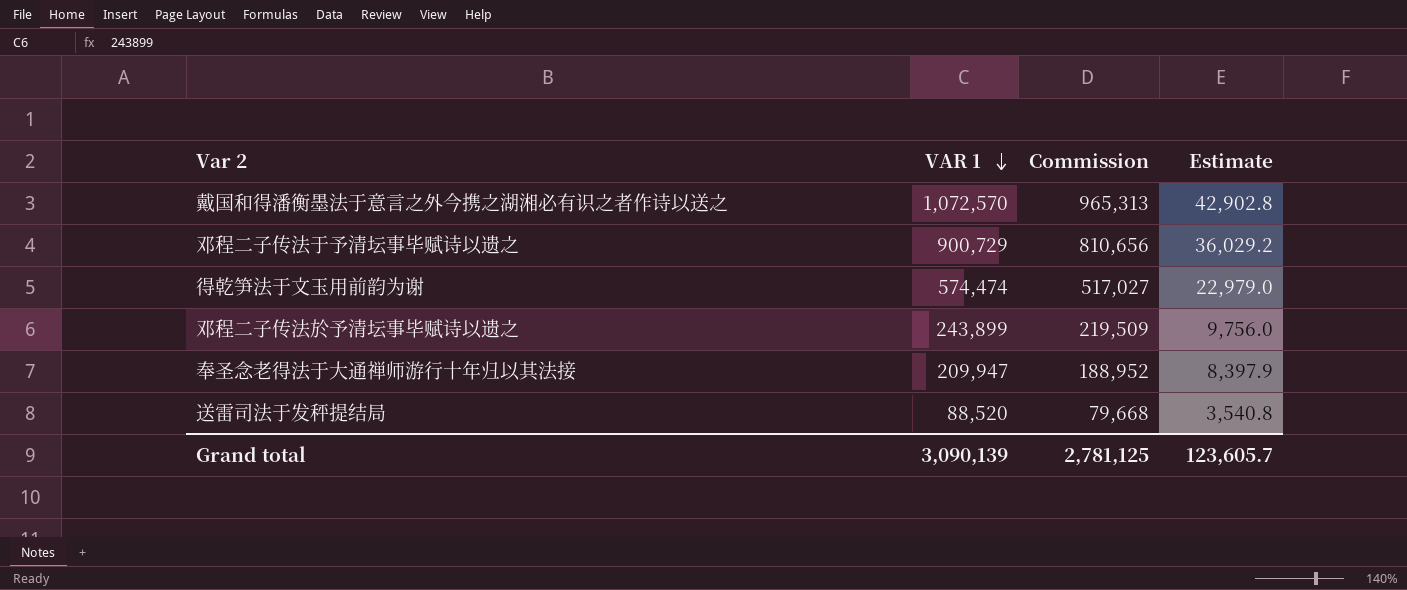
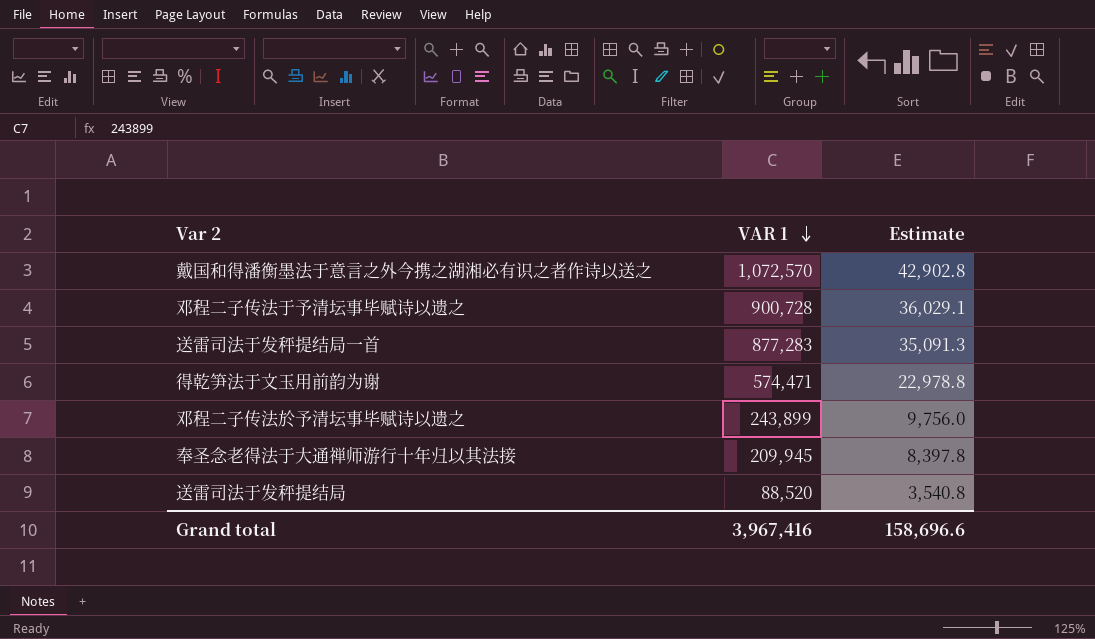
column Commission | formula: [VAR 1] * 0.9 -> none
邓程二子传法于予清坛事毕赋诗以遗之 | VAR 1: 900,729 -> 900,728
邓程二子传法于予清坛事毕赋诗以遗之 | Estimate: 36,029.2 -> 36,029.1
row 送雷司法于发秤提结局一首: none -> 877,283 | 35,091.3
得乾笋法于文玉用前韵为谢 | VAR 1: 574,474 -> 574,471
得乾笋法于文玉用前韵为谢 | Estimate: 22,979.0 -> 22,978.8
奉圣念老得法于大通禅师游行十年归以其法接 | VAR 1: 209,947 -> 209,945
奉圣念老得法于大通禅师游行十年归以其法接 | Estimate: 8,397.9 -> 8,397.8
Grand total | VAR 1: 3,090,139 -> 3,967,416
Grand total | Estimate: 123,605.7 -> 158,696.6

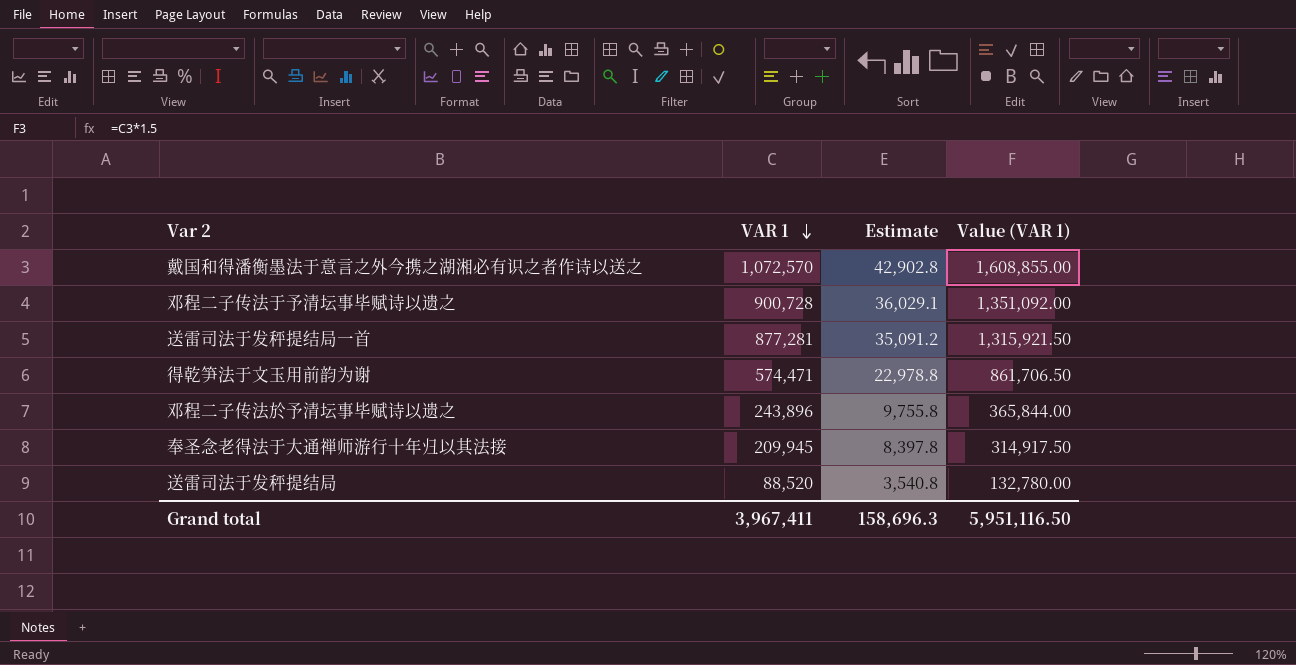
column Value (VAR 1) | formula: none -> [VAR 1] * 1.5
送雷司法于发秤提结局一首 | VAR 1: 877,283 -> 877,281
送雷司法于发秤提结局一首 | Estimate: 35,091.3 -> 35,091.2
邓程二子传法於予清坛事毕赋诗以遗之 | VAR 1: 243,899 -> 243,896
邓程二子传法於予清坛事毕赋诗以遗之 | Estimate: 9,756.0 -> 9,755.8
Grand total | VAR 1: 3,967,416 -> 3,967,411
Grand total | Estimate: 158,696.6 -> 158,696.3

